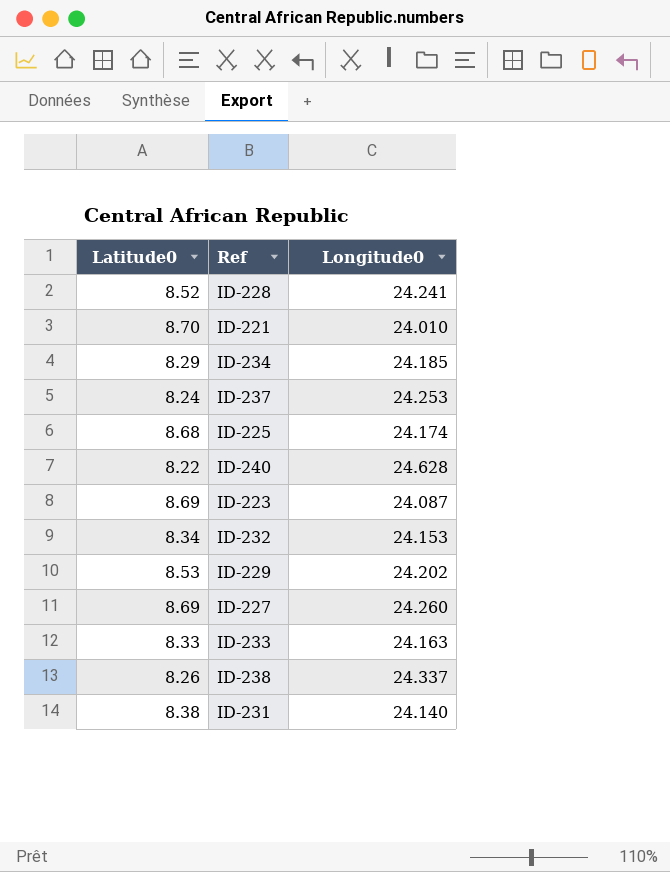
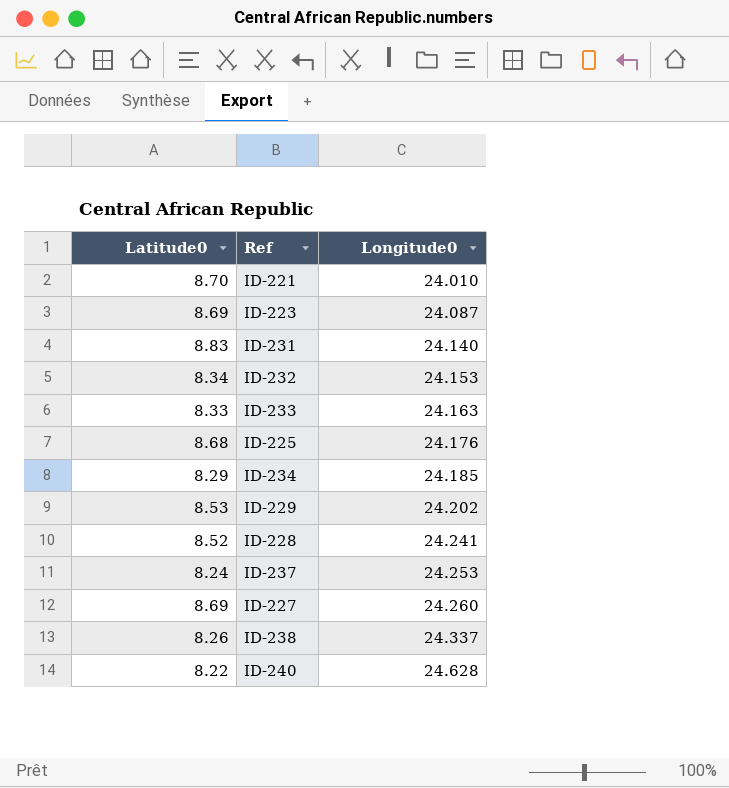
row order: none -> Longitude0 ascending
ID-231 | Latitude0: 8.38 -> 8.83
ID-225 | Longitude0: 24.174 -> 24.176

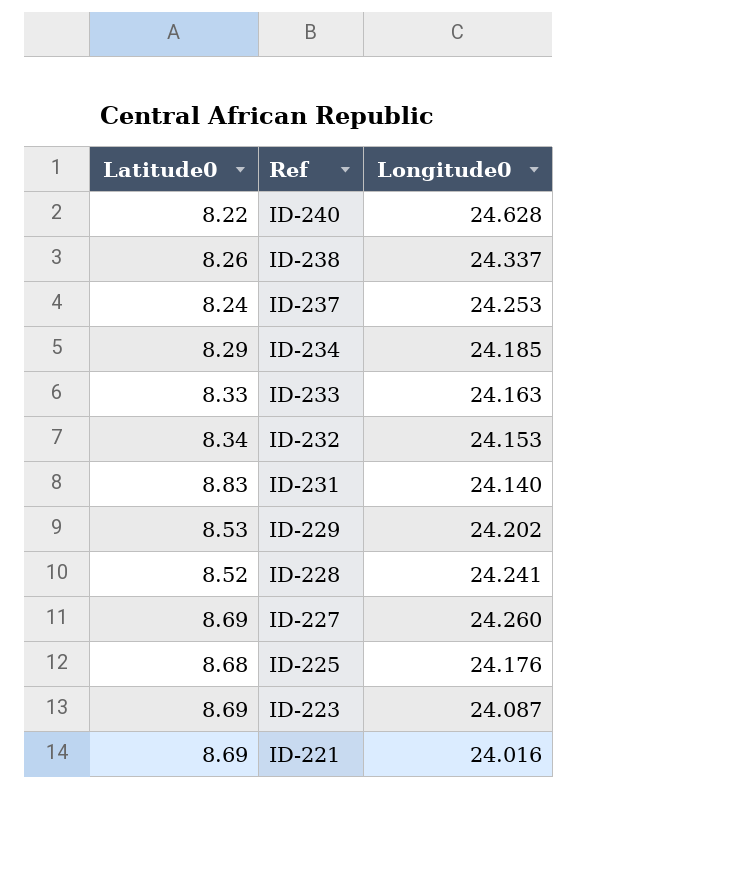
row order: Longitude0 ascending -> Ref descending
ID-221 | Latitude0: 8.70 -> 8.69
ID-221 | Longitude0: 24.010 -> 24.016

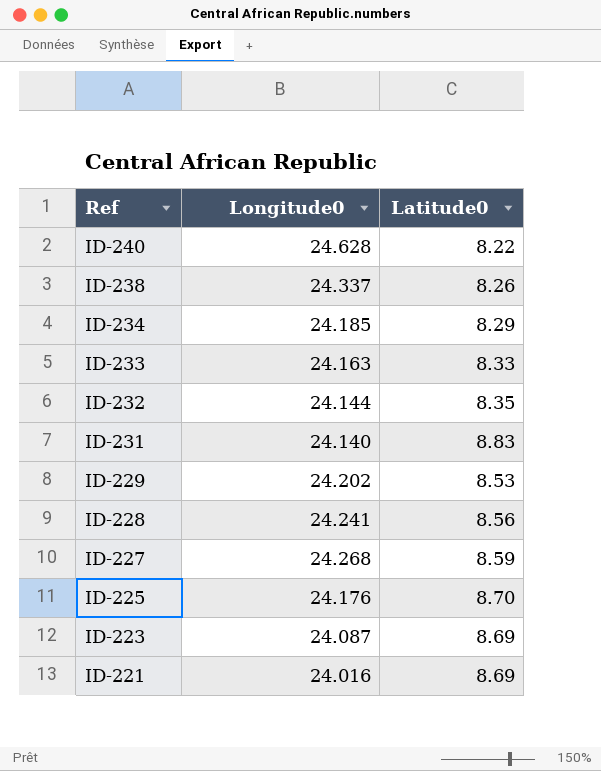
column Latitude0 | position: 1 -> 3
row ID-237: 8.24 | 24.253 -> none
ID-232 | Longitude0: 24.153 -> 24.144
ID-232 | Latitude0: 8.34 -> 8.35
ID-228 | Latitude0: 8.52 -> 8.56
ID-227 | Longitude0: 24.260 -> 24.268
ID-227 | Latitude0: 8.69 -> 8.59
ID-225 | Latitude0: 8.68 -> 8.70

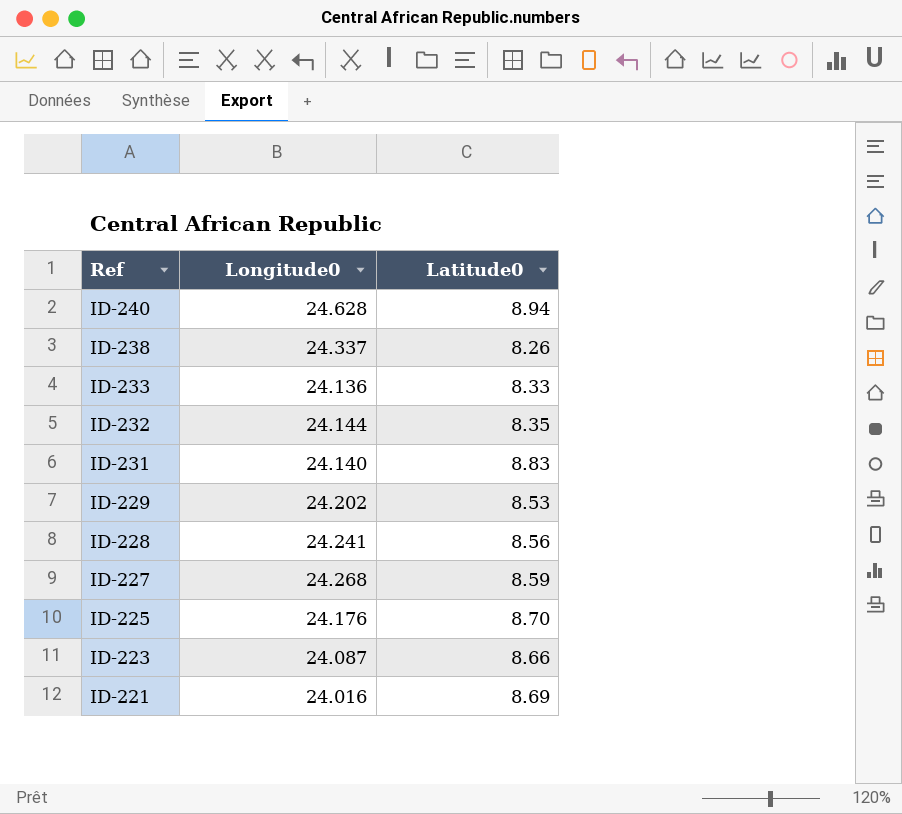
row ID-234: 24.185 | 8.29 -> none
ID-240 | Latitude0: 8.22 -> 8.94
ID-233 | Longitude0: 24.163 -> 24.136
ID-223 | Latitude0: 8.69 -> 8.66

